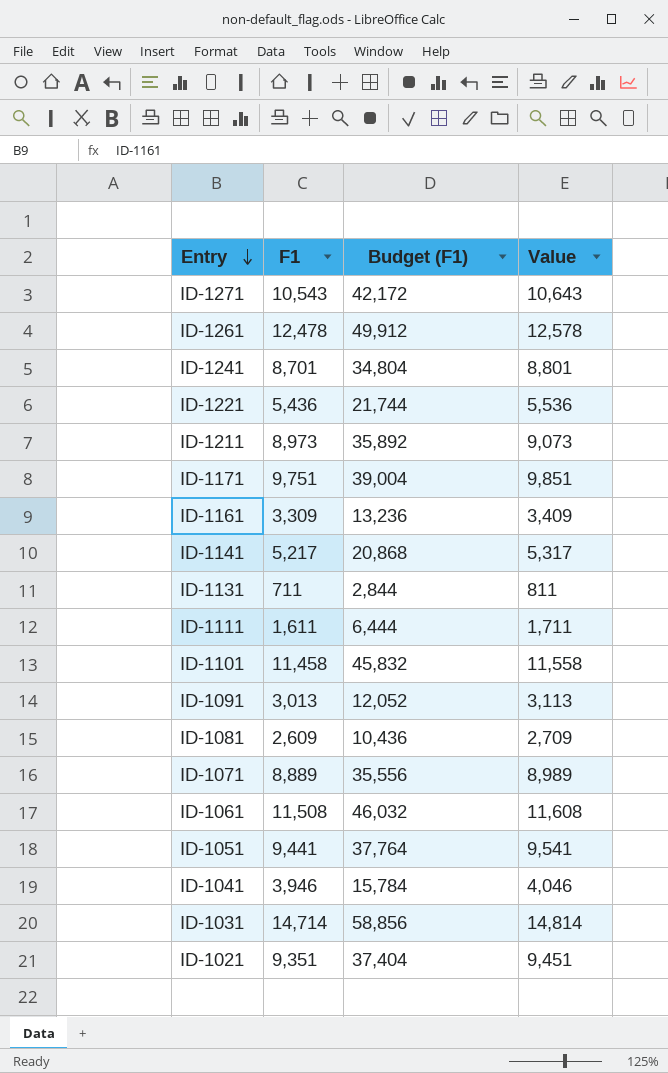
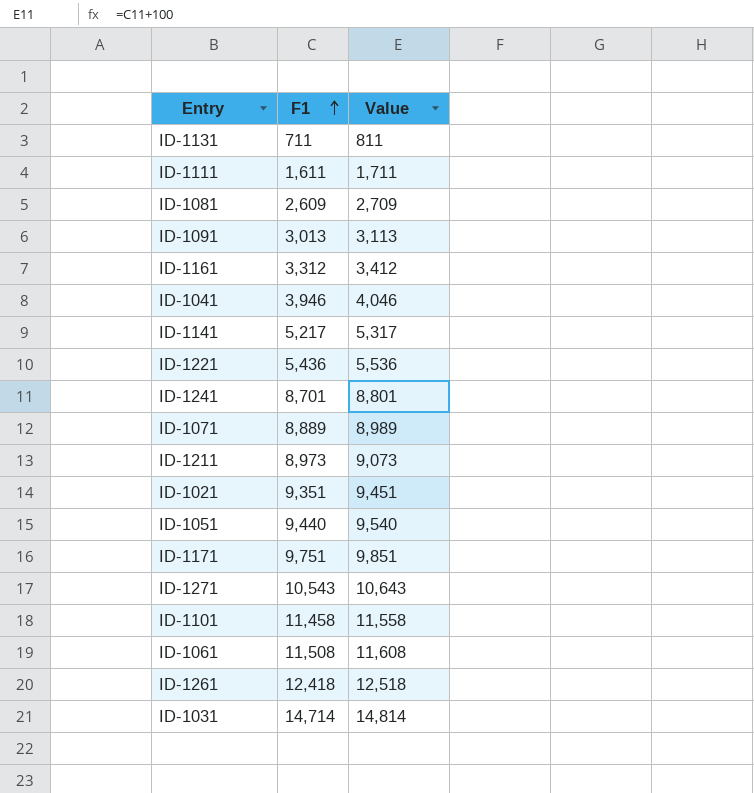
row order: Entry descending -> F1 ascending
column Budget (F1) | formula: [F1] * 4 -> none
ID-1161 | F1: 3,309 -> 3,312
ID-1161 | Value: 3,409 -> 3,412
ID-1051 | F1: 9,441 -> 9,440
ID-1051 | Value: 9,541 -> 9,540
ID-1261 | F1: 12,478 -> 12,418
ID-1261 | Value: 12,578 -> 12,518

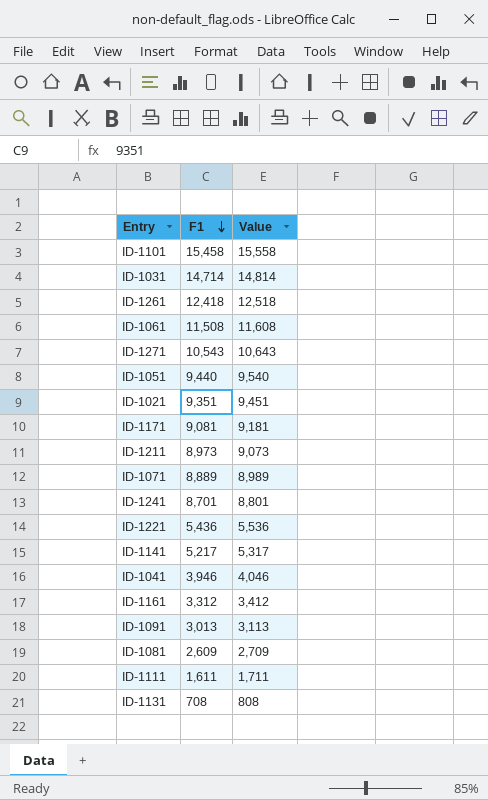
row order: F1 ascending -> F1 descending
ID-1101 | F1: 11,458 -> 15,458
ID-1101 | Value: 11,558 -> 15,558
ID-1171 | F1: 9,751 -> 9,081
ID-1171 | Value: 9,851 -> 9,181
ID-1131 | F1: 711 -> 708
ID-1131 | Value: 811 -> 808

